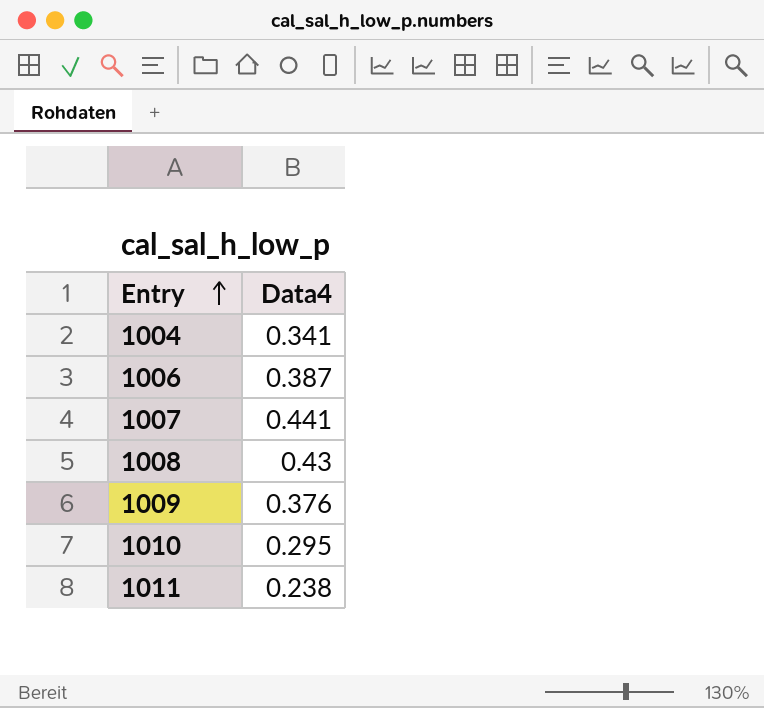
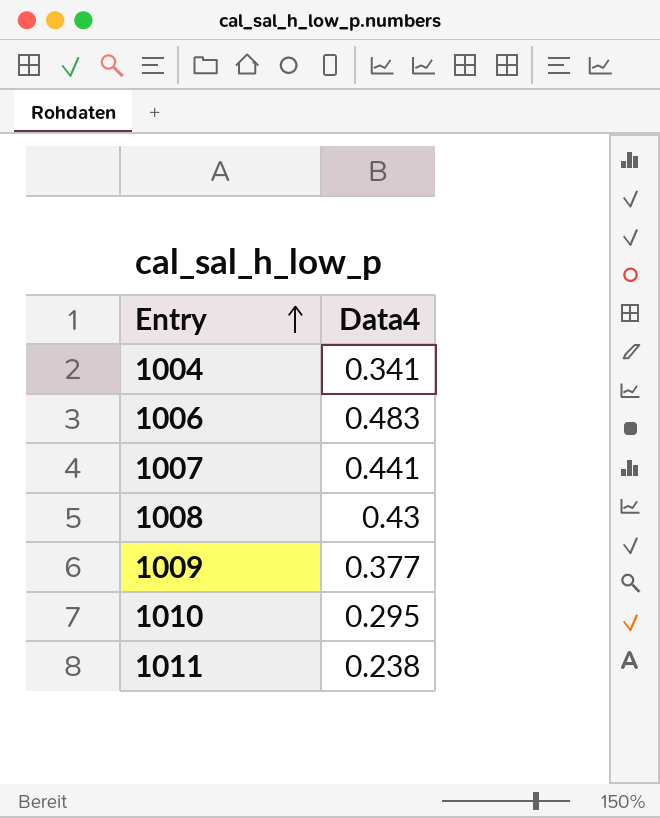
1006 | Data4: 0.387 -> 0.483
1009 | Data4: 0.376 -> 0.377

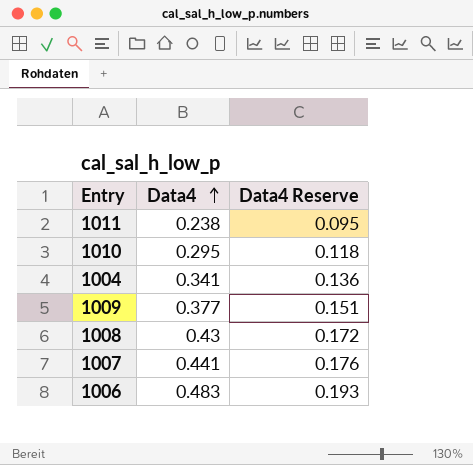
row order: Entry ascending -> Data4 ascending
column Data4 Reserve | formula: none -> [Data4] * 0.4

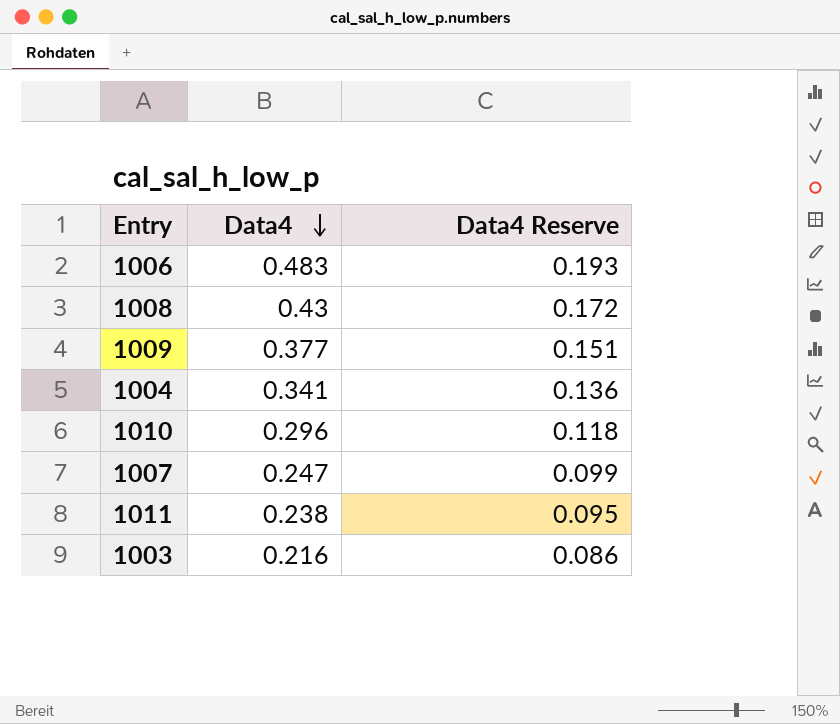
row order: Data4 ascending -> Data4 descending
1010 | Data4: 0.295 -> 0.296
1007 | Data4: 0.441 -> 0.247
1007 | Data4 Reserve: 0.176 -> 0.099
row 1003: none -> 0.216 | 0.086

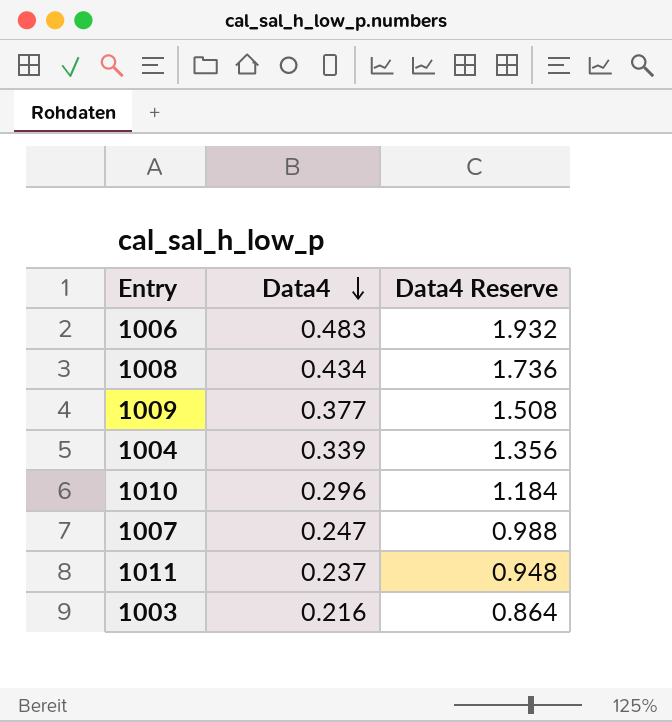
column Data4 Reserve | formula: [Data4] * 0.4 -> [Data4] * 4
1008 | Data4: 0.43 -> 0.434
1004 | Data4: 0.341 -> 0.339
1011 | Data4: 0.238 -> 0.237

